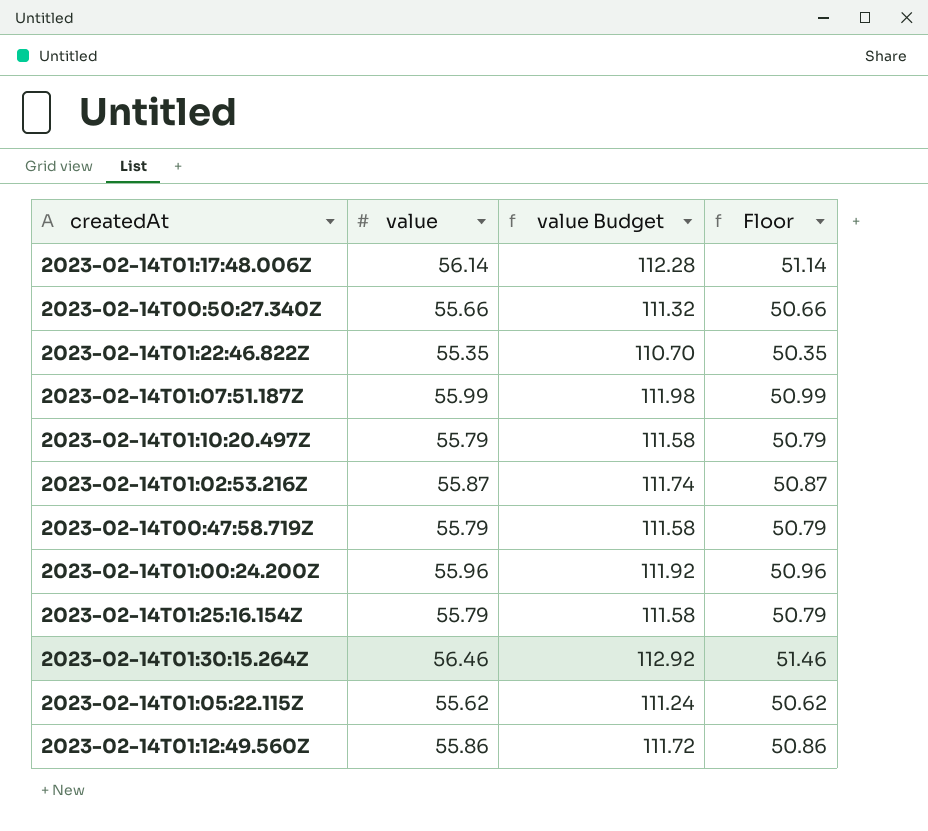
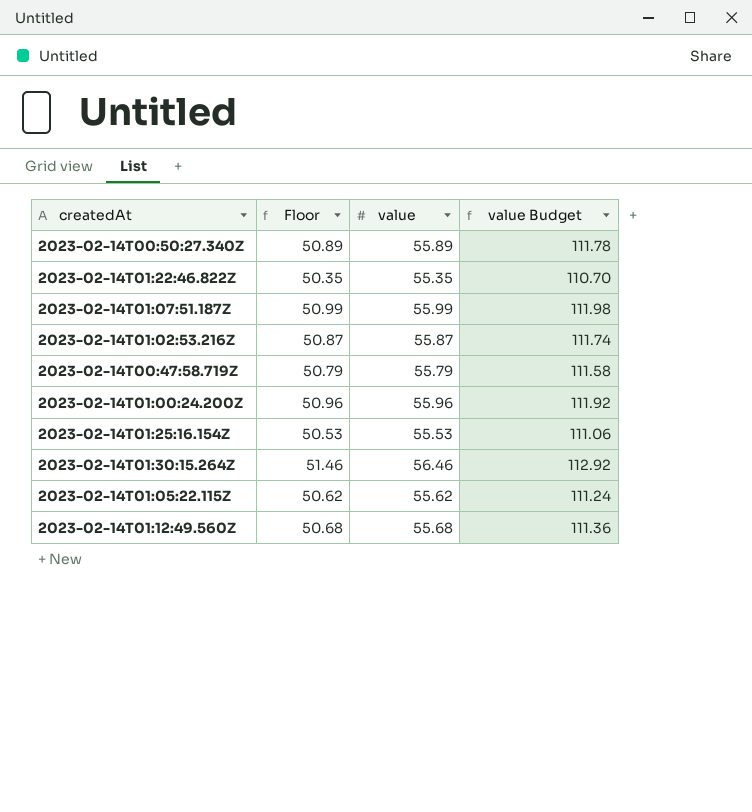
column Floor | position: 4 -> 2
row 2023-02-14T01:17:48.006Z: 56.14 | 112.28 | 51.14 -> none
row 2023-02-14T01:10:20.497Z: 55.79 | 111.58 | 50.79 -> none
2023-02-14T00:50:27.340Z | Floor: 50.66 -> 50.89
2023-02-14T00:50:27.340Z | value: 55.66 -> 55.89
2023-02-14T00:50:27.340Z | value Budget: 111.32 -> 111.78
2023-02-14T01:25:16.154Z | Floor: 50.79 -> 50.53
2023-02-14T01:25:16.154Z | value: 55.79 -> 55.53
2023-02-14T01:25:16.154Z | value Budget: 111.58 -> 111.06
2023-02-14T01:12:49.560Z | Floor: 50.86 -> 50.68
2023-02-14T01:12:49.560Z | value: 55.86 -> 55.68
2023-02-14T01:12:49.560Z | value Budget: 111.72 -> 111.36

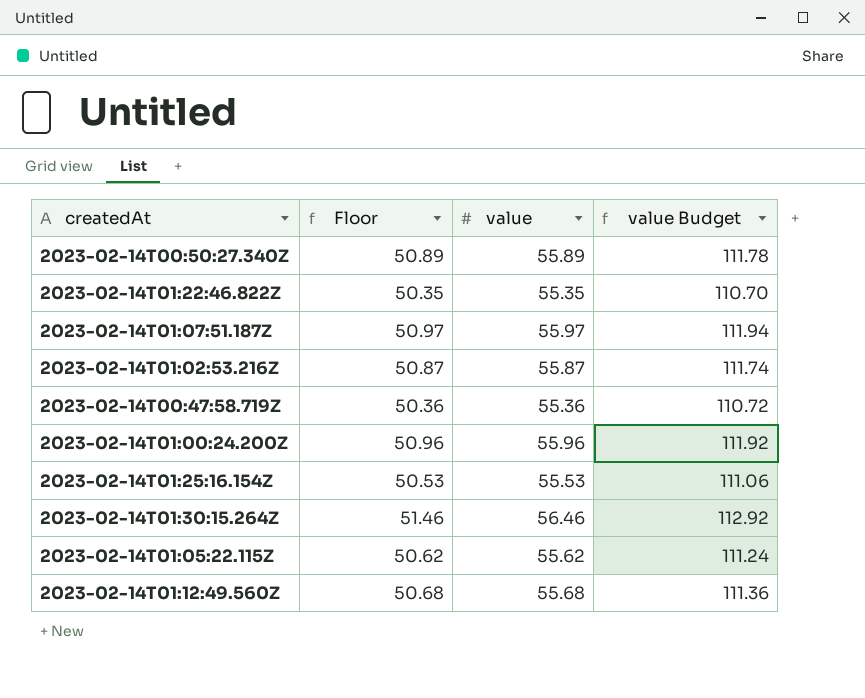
2023-02-14T01:07:51.187Z | Floor: 50.99 -> 50.97
2023-02-14T01:07:51.187Z | value: 55.99 -> 55.97
2023-02-14T01:07:51.187Z | value Budget: 111.98 -> 111.94
2023-02-14T00:47:58.719Z | Floor: 50.79 -> 50.36
2023-02-14T00:47:58.719Z | value: 55.79 -> 55.36
2023-02-14T00:47:58.719Z | value Budget: 111.58 -> 110.72

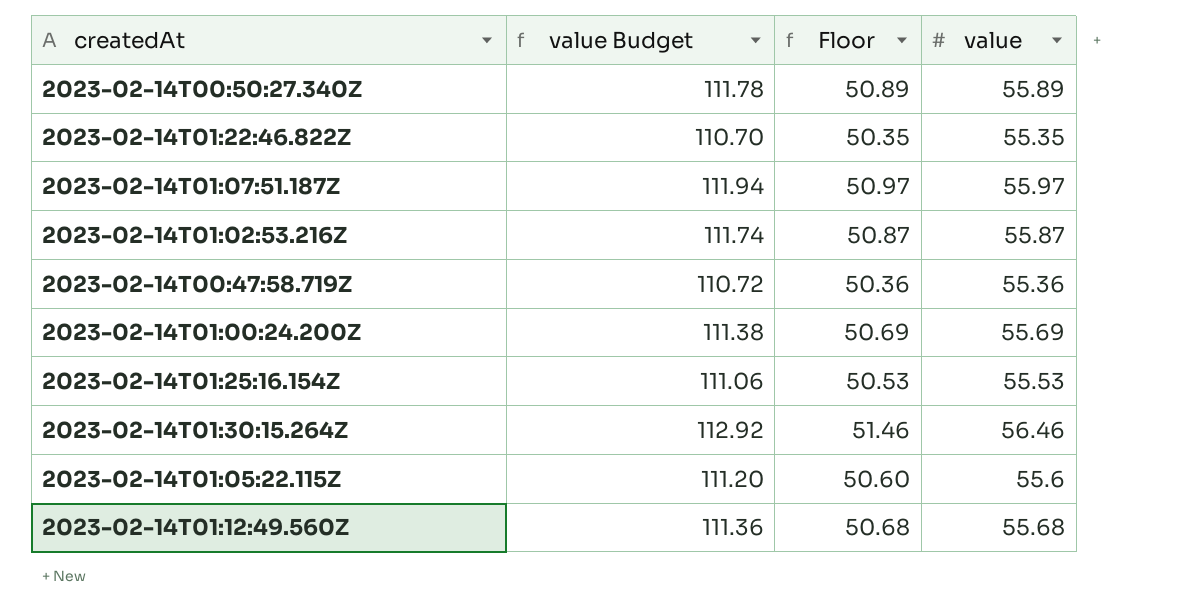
column value Budget | position: 4 -> 2
2023-02-14T01:00:24.200Z | value Budget: 111.92 -> 111.38
2023-02-14T01:00:24.200Z | Floor: 50.96 -> 50.69
2023-02-14T01:00:24.200Z | value: 55.96 -> 55.69
2023-02-14T01:05:22.115Z | value Budget: 111.24 -> 111.20
2023-02-14T01:05:22.115Z | Floor: 50.62 -> 50.60
2023-02-14T01:05:22.115Z | value: 55.62 -> 55.6

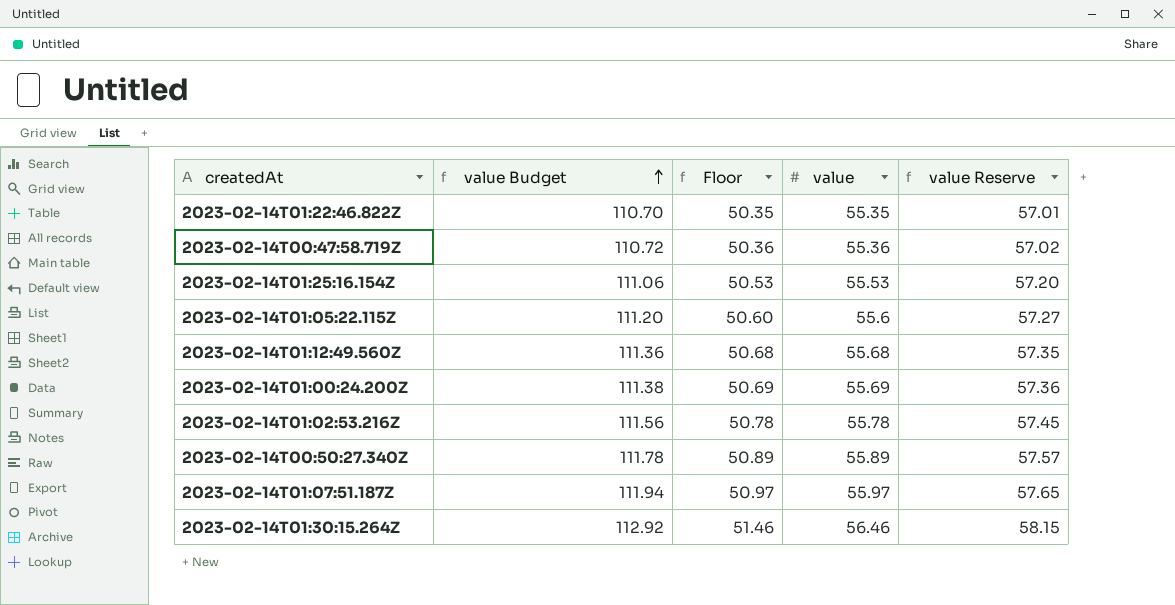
row order: none -> value Budget ascending
column value Reserve | formula: none -> [value] * 1.03
2023-02-14T01:02:53.216Z | value Budget: 111.74 -> 111.56
2023-02-14T01:02:53.216Z | Floor: 50.87 -> 50.78
2023-02-14T01:02:53.216Z | value: 55.87 -> 55.78

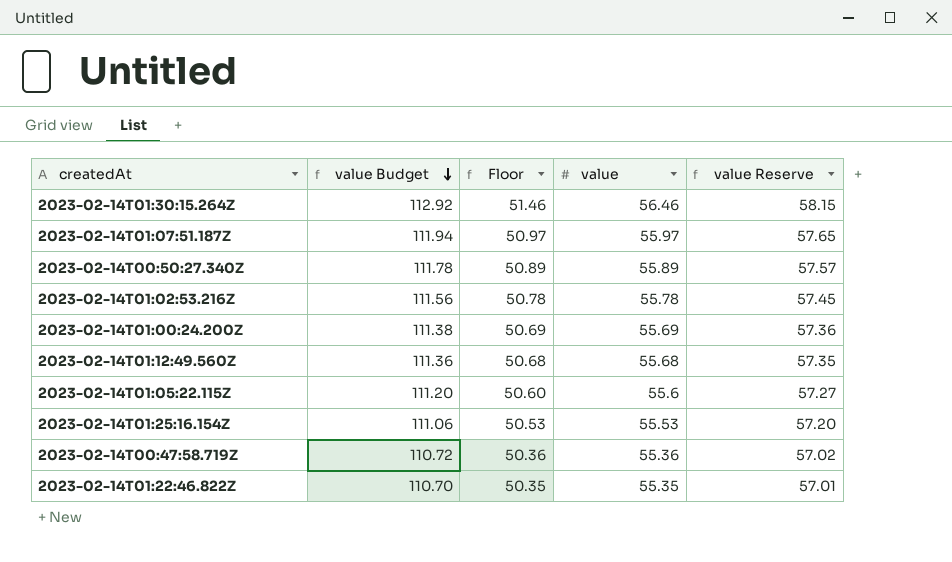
row order: value Budget ascending -> value Budget descending

